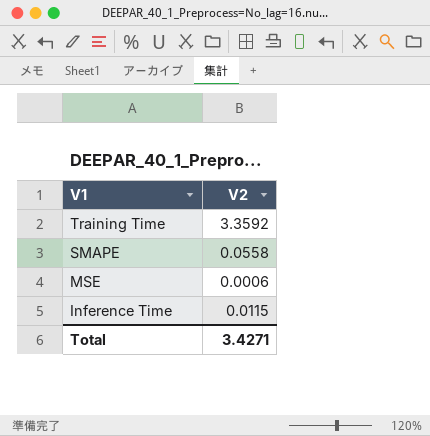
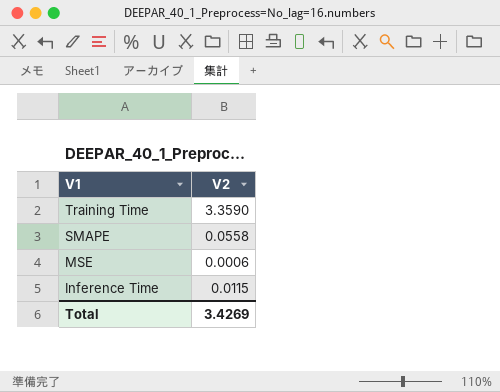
Training Time | V2: 3.3592 -> 3.3590
Total | V2: 3.4271 -> 3.4269

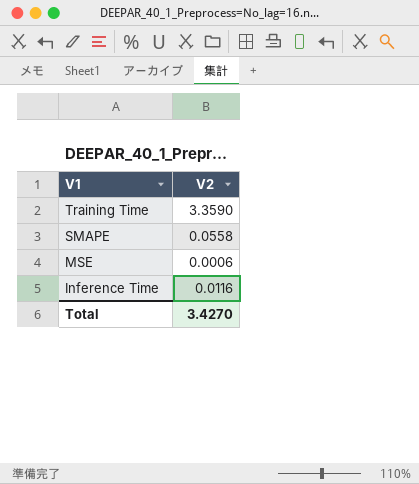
Inference Time | V2: 0.0115 -> 0.0116
Total | V2: 3.4269 -> 3.4270

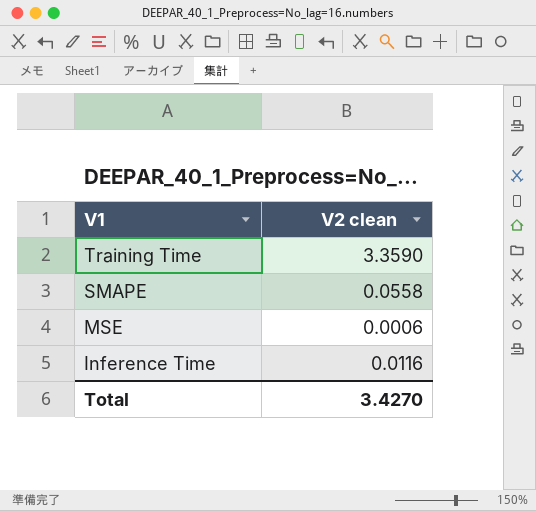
column name: V2 -> V2 clean

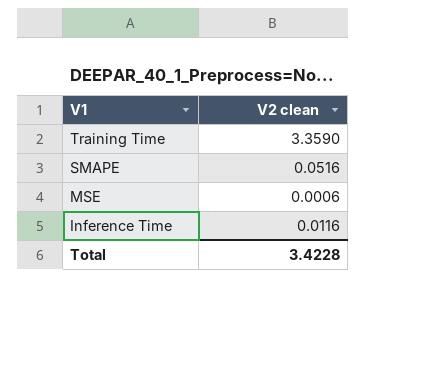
SMAPE | V2 clean: 0.0558 -> 0.0516
Total | V2 clean: 3.4270 -> 3.4228

